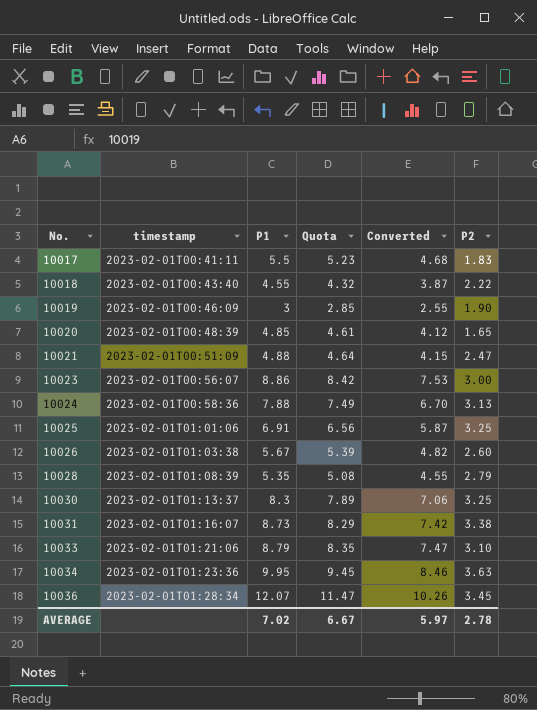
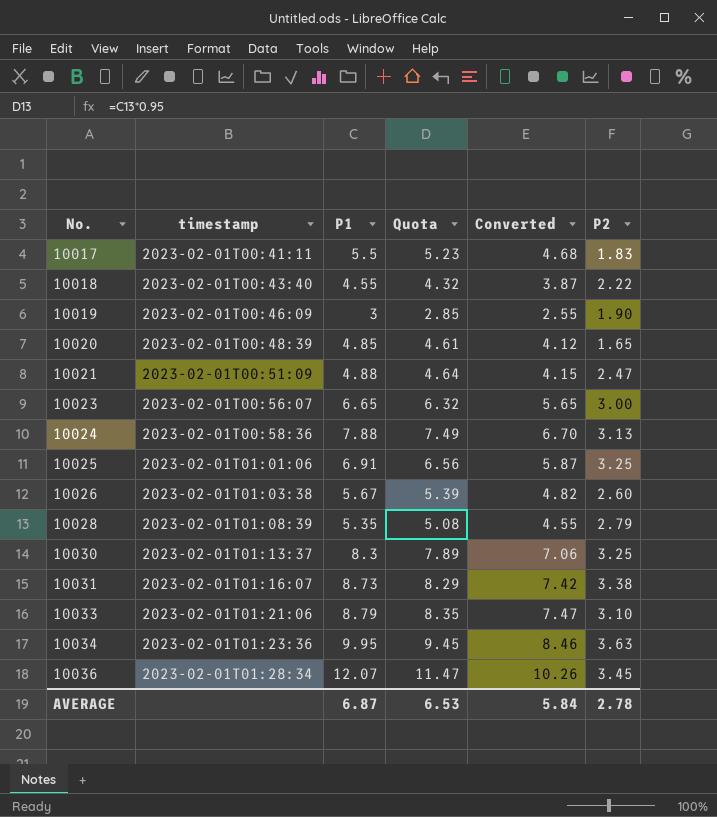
10023 | P1: 8.86 -> 6.65
10023 | Quota: 8.42 -> 6.32
10023 | Converted: 7.53 -> 5.65
AVERAGE | P1: 7.02 -> 6.87
AVERAGE | Quota: 6.67 -> 6.53
AVERAGE | Converted: 5.97 -> 5.84

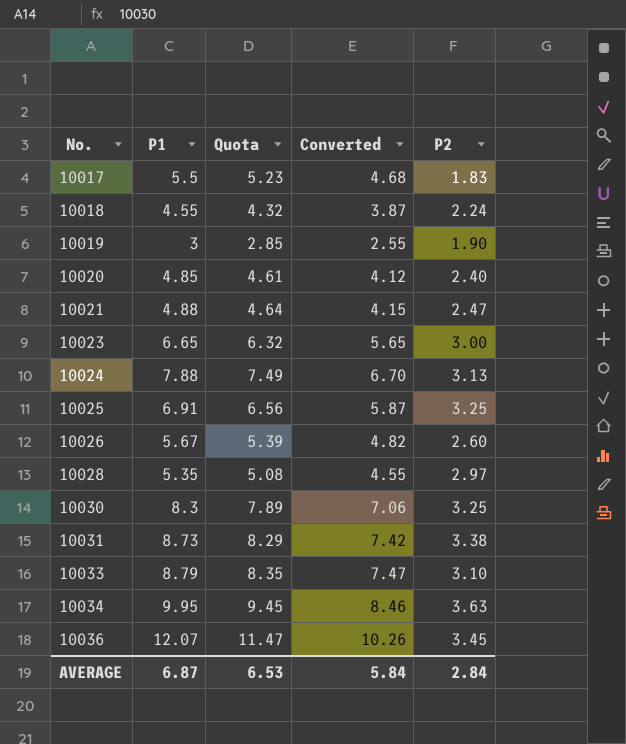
column timestamp | position: 2 -> none
10018 | P2: 2.22 -> 2.24
10020 | P2: 1.65 -> 2.40
10028 | P2: 2.79 -> 2.97
AVERAGE | P2: 2.78 -> 2.84

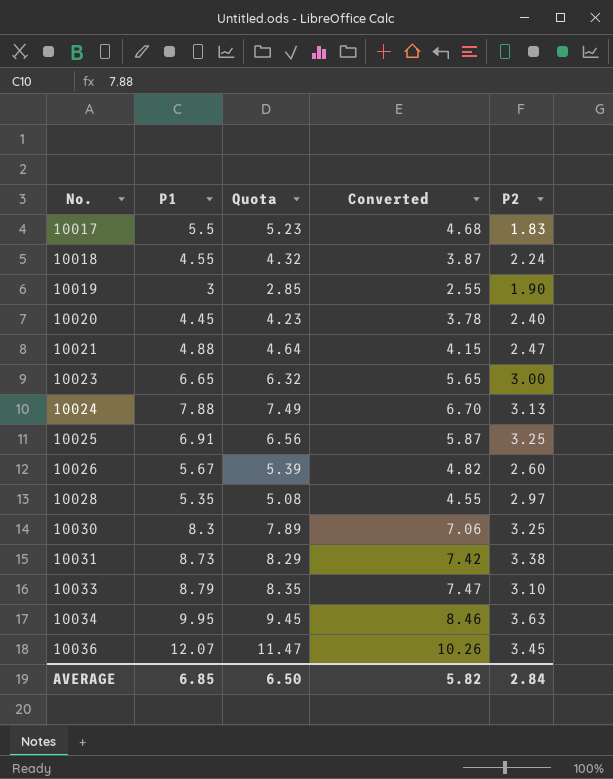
10020 | P1: 4.85 -> 4.45
10020 | Quota: 4.61 -> 4.23
10020 | Converted: 4.12 -> 3.78
AVERAGE | P1: 6.87 -> 6.85
AVERAGE | Quota: 6.53 -> 6.50
AVERAGE | Converted: 5.84 -> 5.82

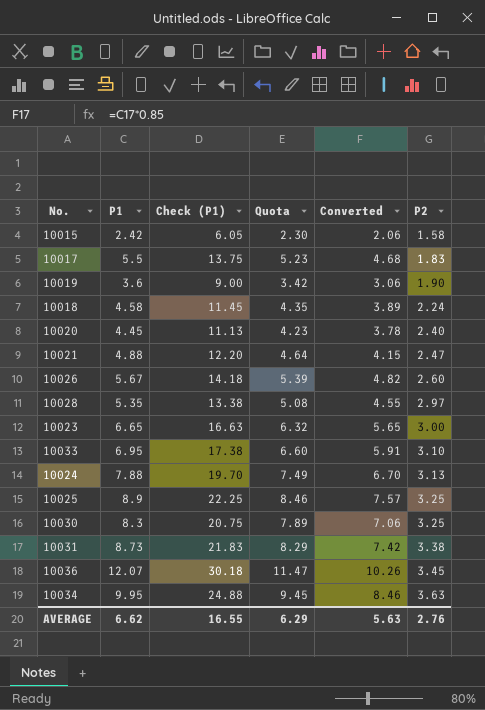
row order: No. ascending -> P2 ascending
column Check (P1) | formula: none -> [P1] * 2.5
row 10015: none -> 2.42 | 6.05 | 2.30 | 2.06 | 1.58
10019 | P1: 3 -> 3.6
10019 | Quota: 2.85 -> 3.42
10019 | Converted: 2.55 -> 3.06
10018 | P1: 4.55 -> 4.58
10018 | Quota: 4.32 -> 4.35
10018 | Converted: 3.87 -> 3.89
10033 | P1: 8.79 -> 6.95
10033 | Quota: 8.35 -> 6.60
10033 | Converted: 7.47 -> 5.91
10025 | P1: 6.91 -> 8.9
10025 | Quota: 6.56 -> 8.46
10025 | Converted: 5.87 -> 7.57
AVERAGE | P1: 6.85 -> 6.62
AVERAGE | Quota: 6.50 -> 6.29
AVERAGE | Converted: 5.82 -> 5.63
AVERAGE | P2: 2.84 -> 2.76

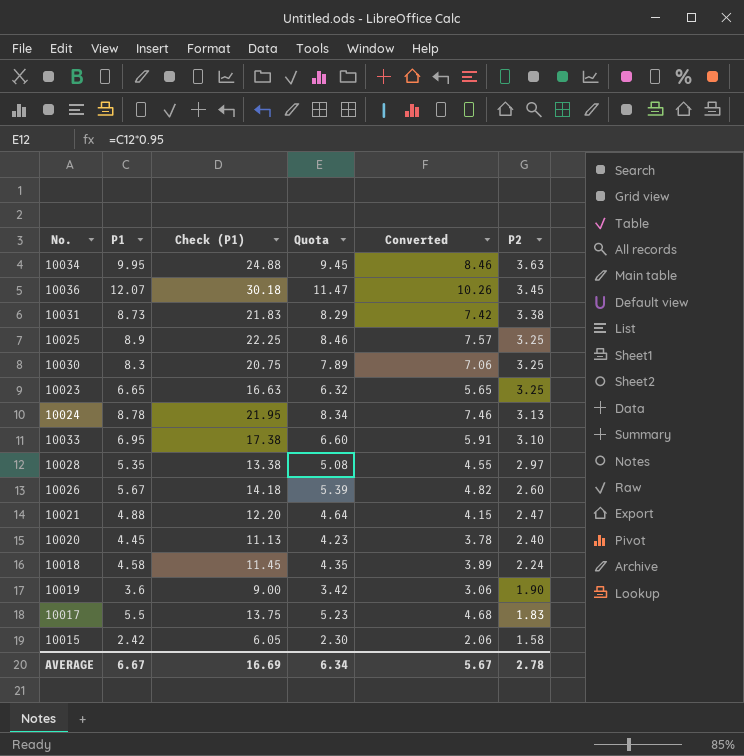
row order: P2 ascending -> P2 descending
10023 | P2: 3.00 -> 3.25
10024 | P1: 7.88 -> 8.78
10024 | Check (P1): 19.70 -> 21.95
10024 | Quota: 7.49 -> 8.34
10024 | Converted: 6.70 -> 7.46
AVERAGE | P1: 6.62 -> 6.67
AVERAGE | Check (P1): 16.55 -> 16.69
AVERAGE | Quota: 6.29 -> 6.34
AVERAGE | Converted: 5.63 -> 5.67
AVERAGE | P2: 2.76 -> 2.78

